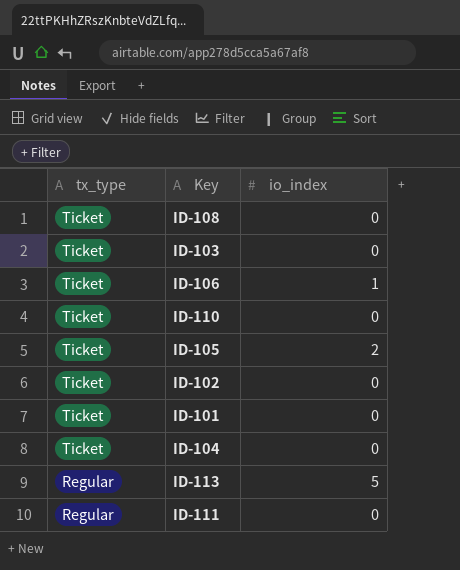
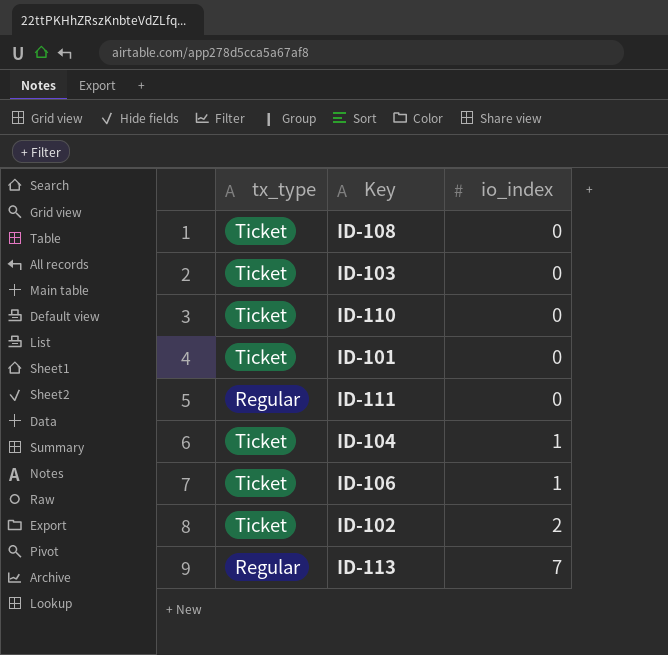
row order: tx_type descending -> io_index ascending
row ID-105: Ticket | 2 -> none
ID-104 | io_index: 0 -> 1
ID-102 | io_index: 0 -> 2
ID-113 | io_index: 5 -> 7

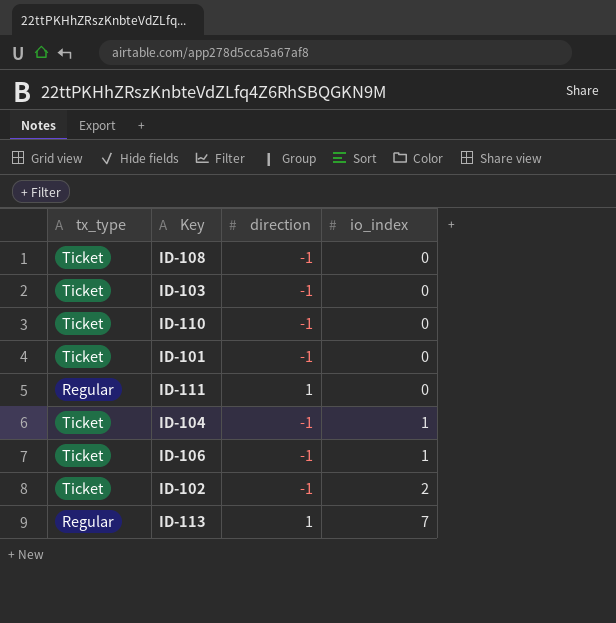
column direction | position: none -> 3

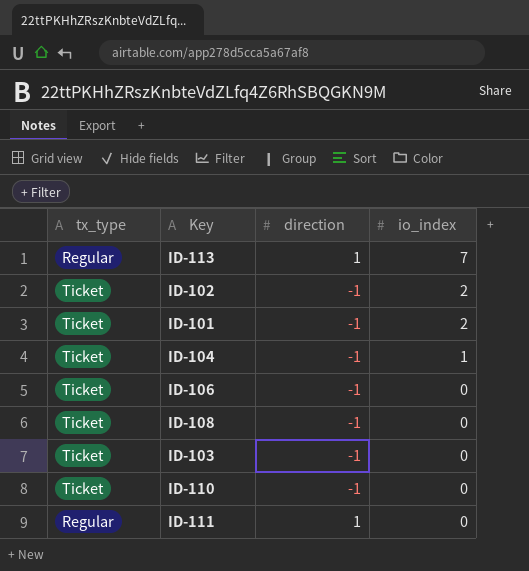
row order: io_index ascending -> io_index descending
ID-101 | io_index: 0 -> 2
ID-106 | io_index: 1 -> 0

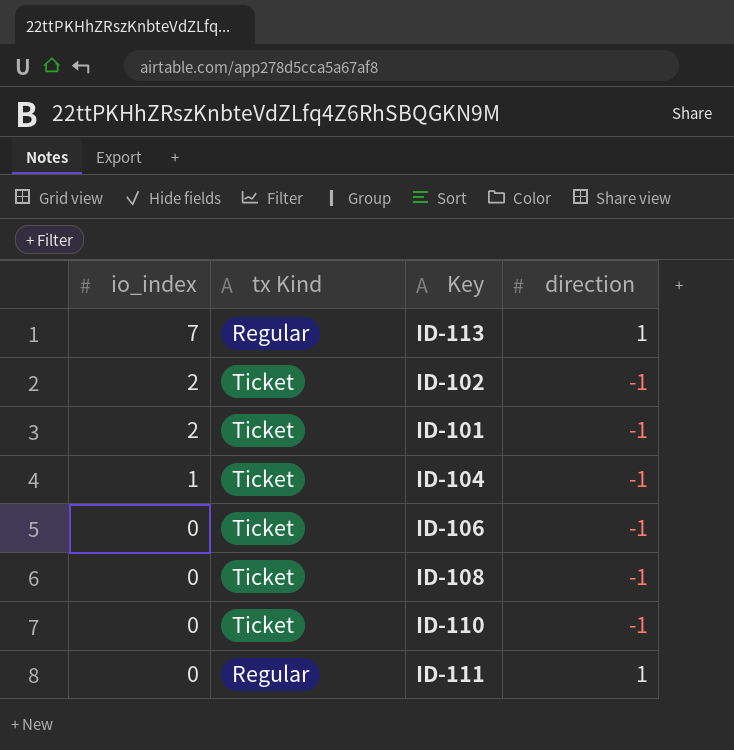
column io_index | position: 4 -> 1
column name: tx_type -> tx Kind
row ID-103: Ticket | -1 | 0 -> none

